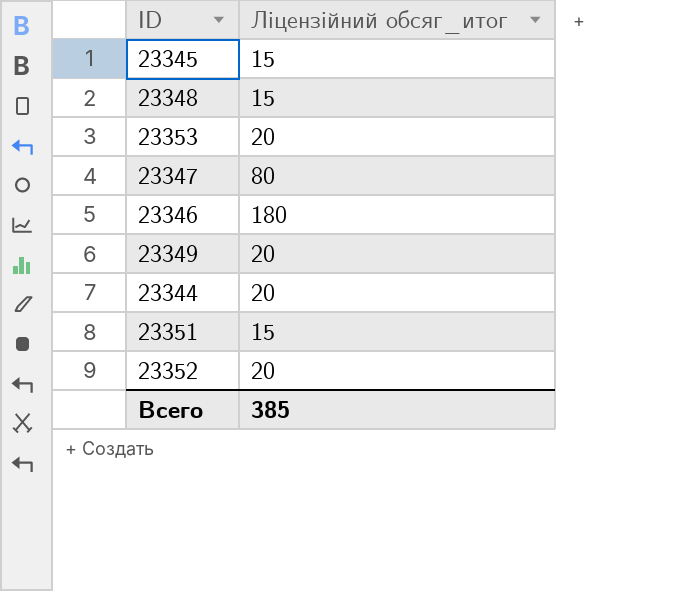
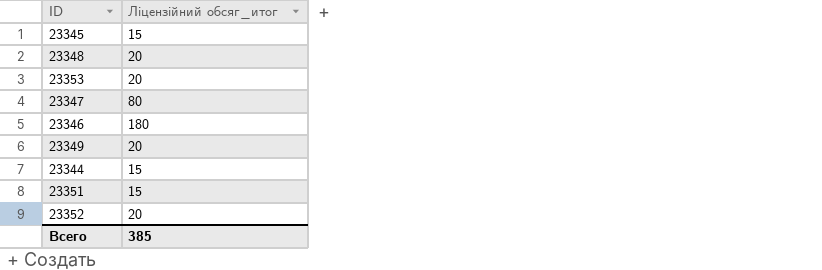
23348 | Ліцензійний обсяг_итог: 15 -> 20
23344 | Ліцензійний обсяг_итог: 20 -> 15

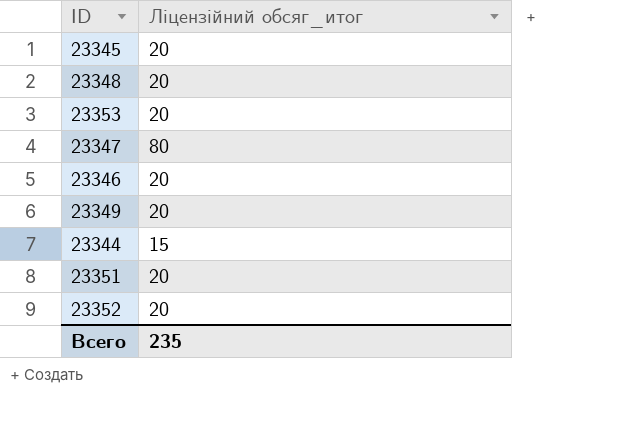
23345 | Ліцензійний обсяг_итог: 15 -> 20
23346 | Ліцензійний обсяг_итог: 180 -> 20
23351 | Ліцензійний обсяг_итог: 15 -> 20
Всего | Ліцензійний обсяг_итог: 385 -> 235

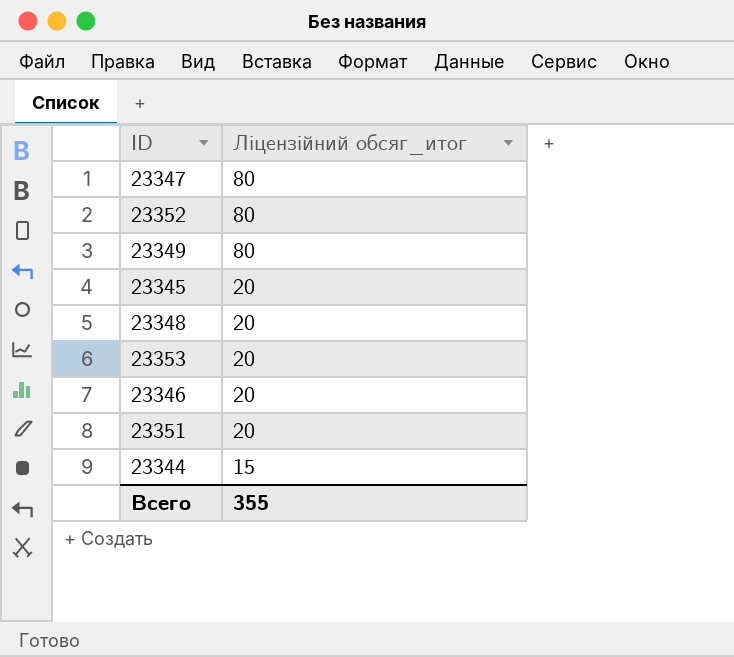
row order: none -> Ліцензійний обсяг_итог descending
23352 | Ліцензійний обсяг_итог: 20 -> 80
23349 | Ліцензійний обсяг_итог: 20 -> 80
Всего | Ліцензійний обсяг_итог: 235 -> 355

